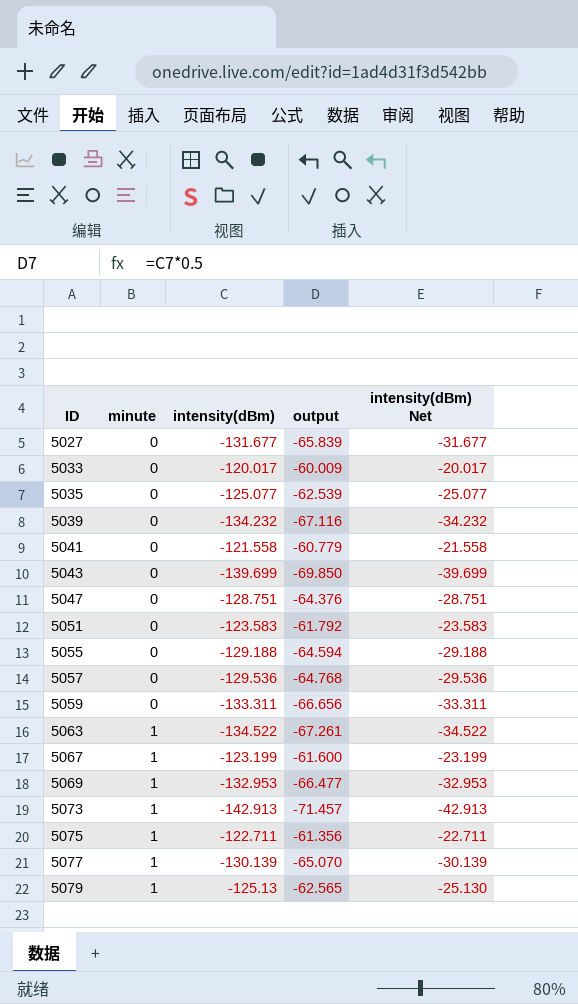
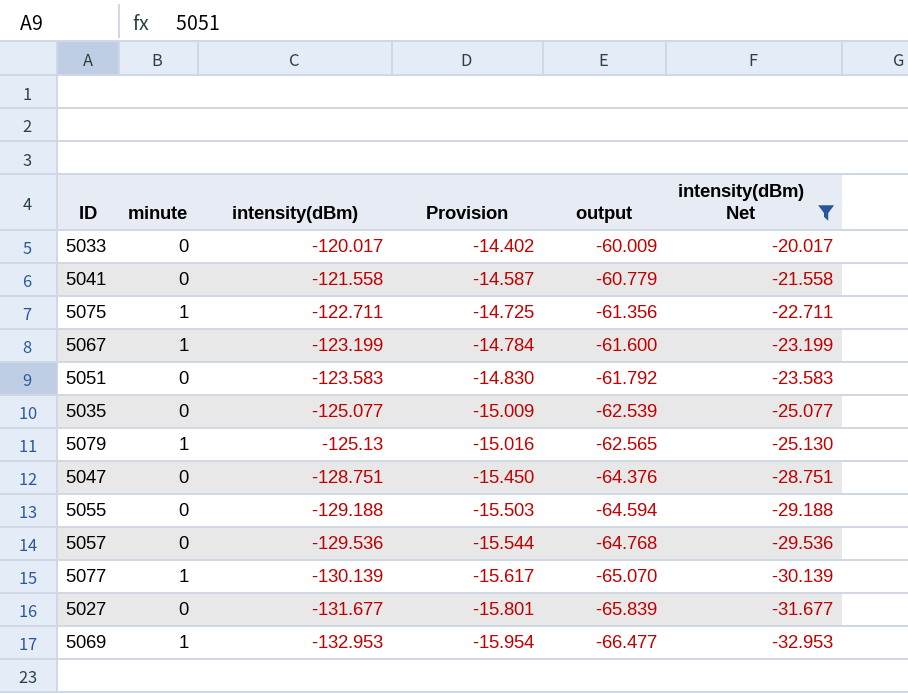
filter: none -> intensity(dBm) Net >= -32.953
row order: ID ascending -> intensity(dBm) descending
column Provision | formula: none -> [intensity(dBm)] * 0.12

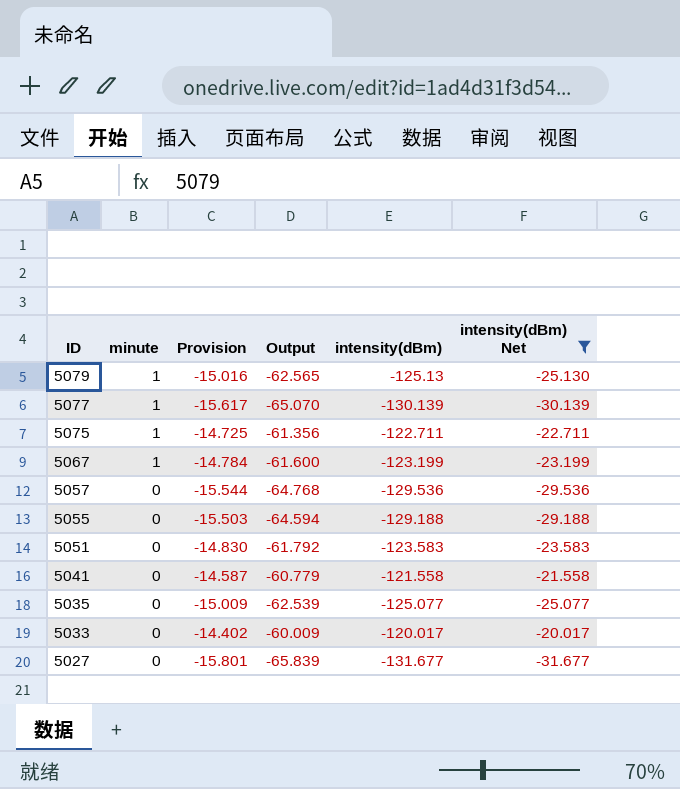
row order: intensity(dBm) descending -> ID descending
column name: output -> Output
column intensity(dBm) | position: 3 -> 5
row 5047: 0 | -128.751 | -15.450 | -64.376 | -28.751 -> none
row 5069: 1 | -132.953 | -15.954 | -66.477 | -32.953 -> none

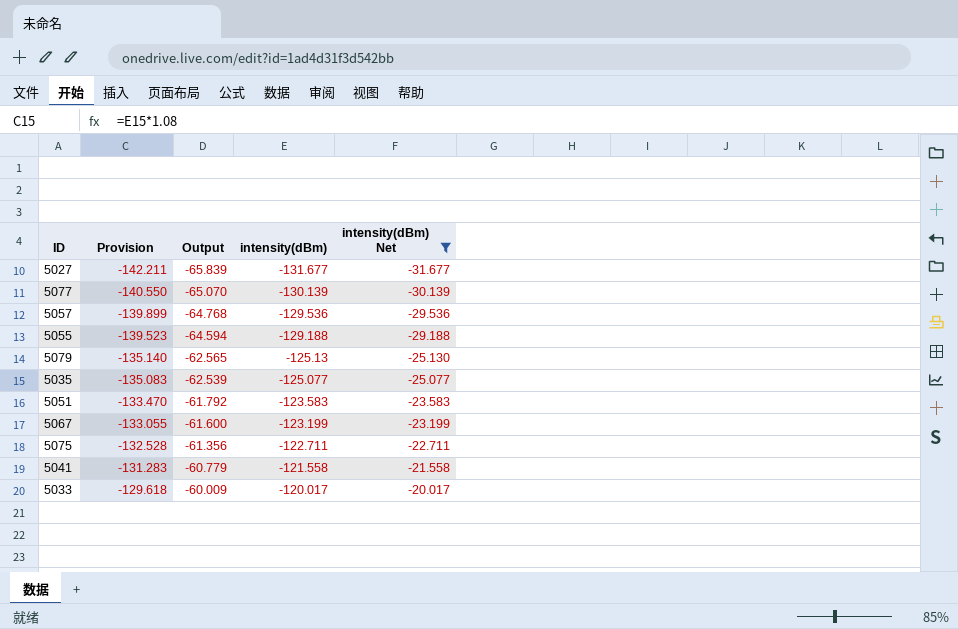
row order: ID descending -> Provision ascending
column minute | position: 2 -> none
column Provision | formula: [intensity(dBm)] * 0.12 -> [intensity(dBm)] * 1.08

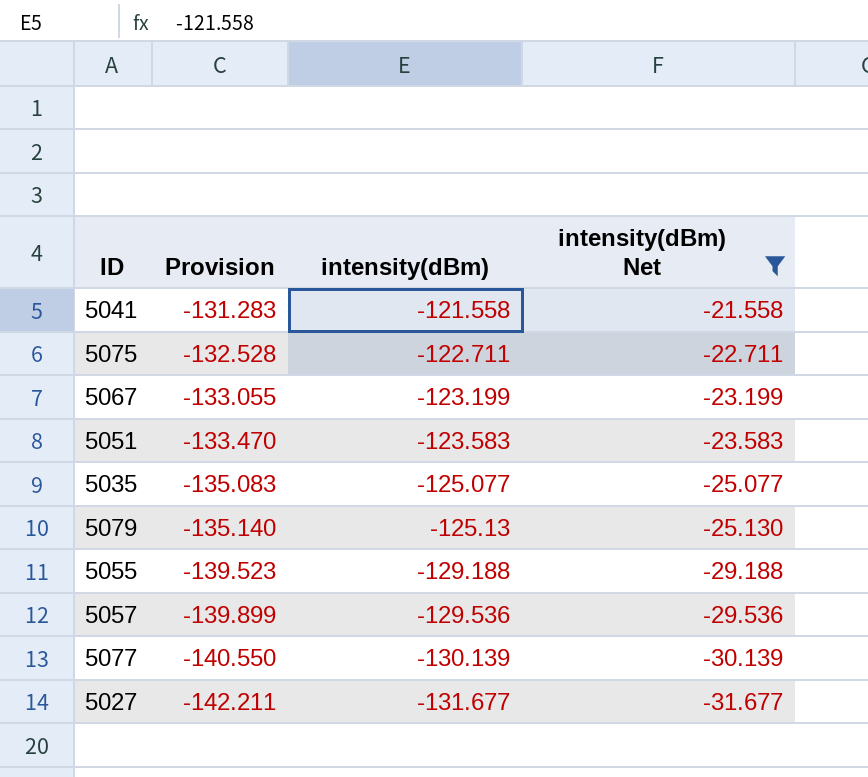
row order: Provision ascending -> Provision descending
column Output | formula: [intensity(dBm)] * 0.5 -> none
row 5033: -129.618 | -60.009 | -120.017 | -20.017 -> none

